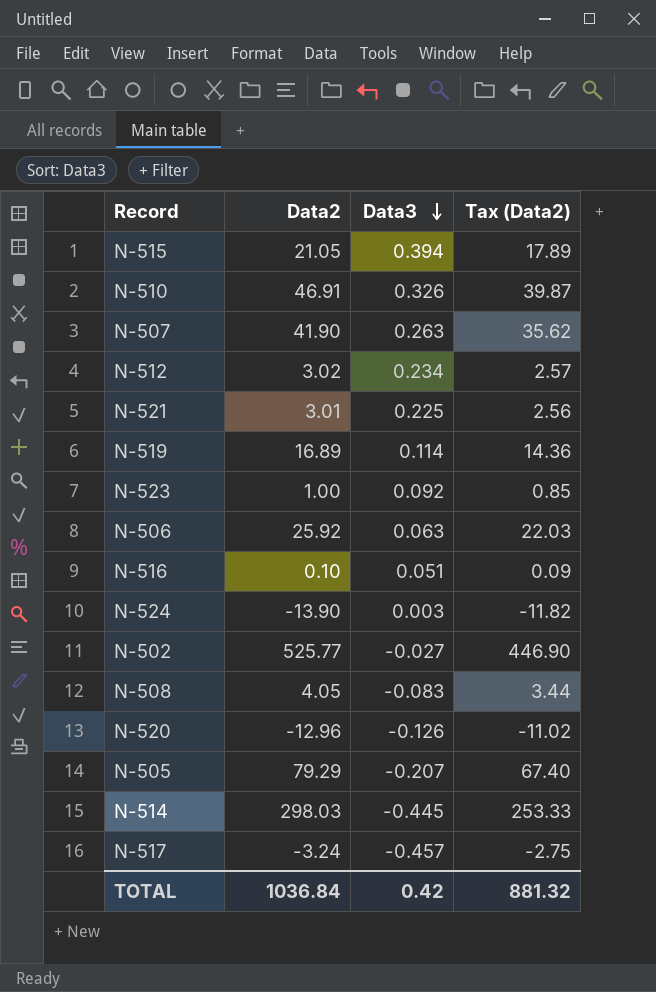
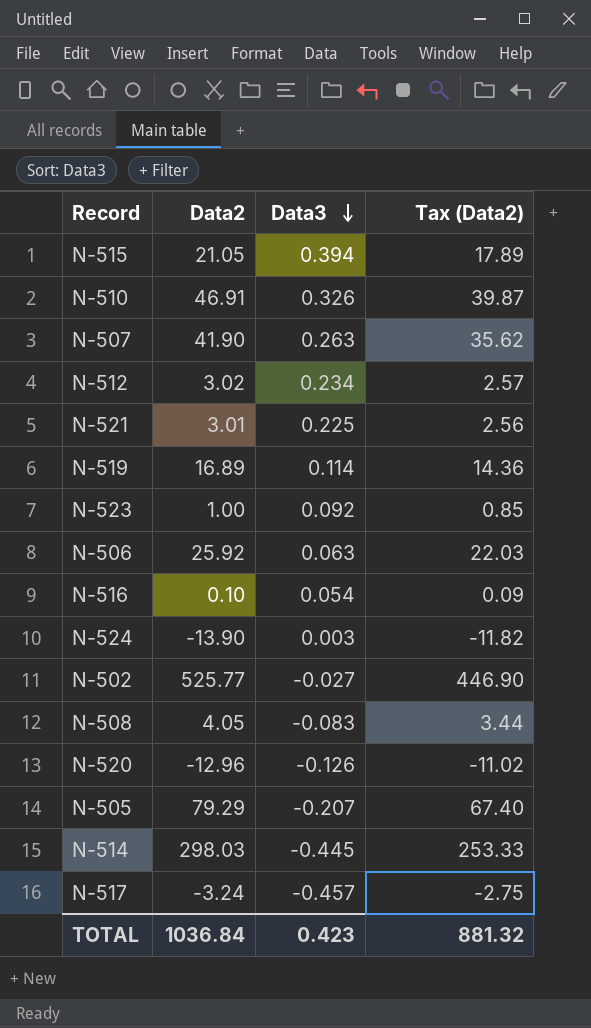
N-516 | Data3: 0.051 -> 0.054
TOTAL | Data3: 0.42 -> 0.423

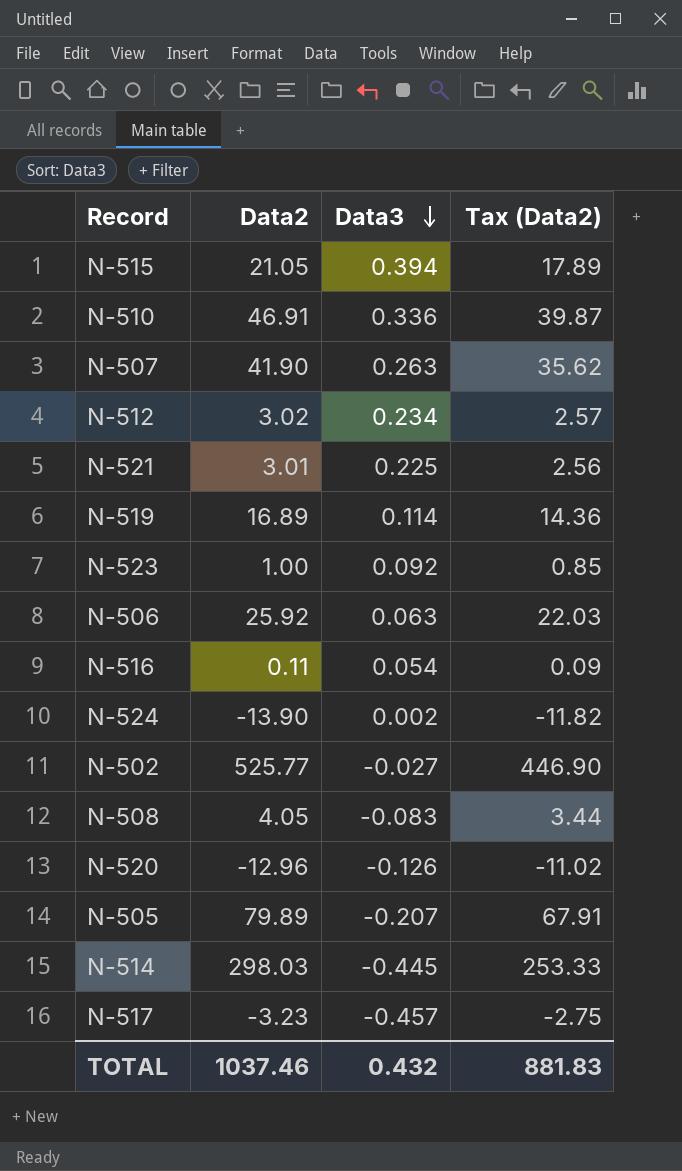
N-510 | Data3: 0.326 -> 0.336
N-516 | Data2: 0.10 -> 0.11
N-524 | Data3: 0.003 -> 0.002
N-505 | Data2: 79.29 -> 79.89
N-505 | Tax (Data2): 67.40 -> 67.91
N-517 | Data2: -3.24 -> -3.23
TOTAL | Data2: 1036.84 -> 1037.46
TOTAL | Data3: 0.423 -> 0.432
TOTAL | Tax (Data2): 881.32 -> 881.83

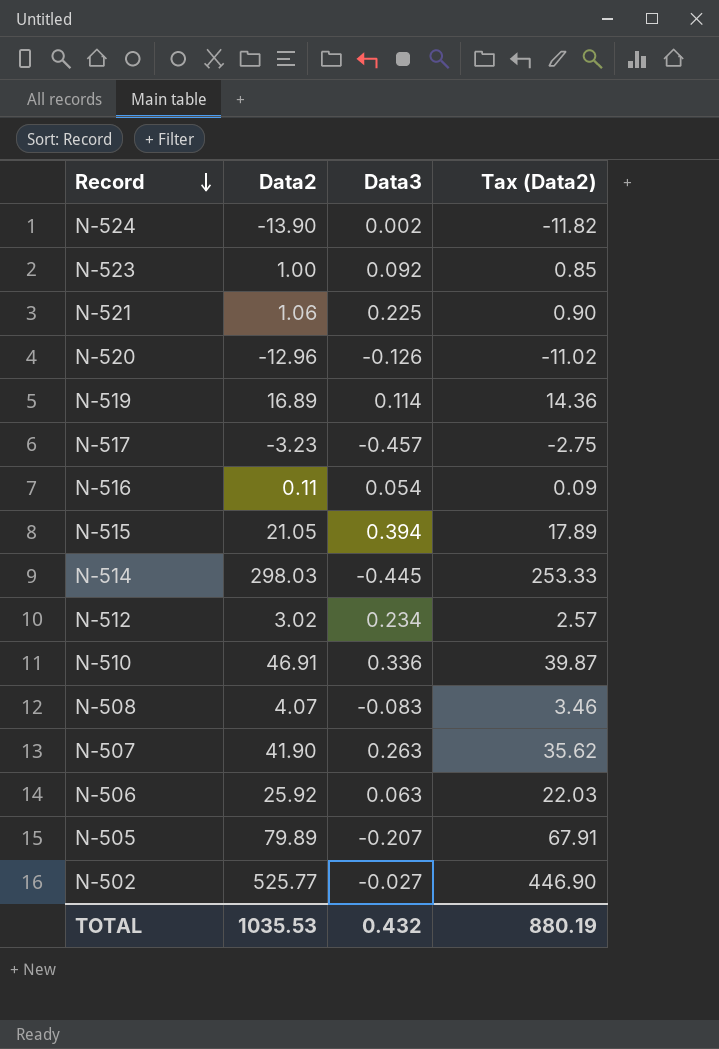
row order: Data3 descending -> Record descending
N-521 | Data2: 3.01 -> 1.06
N-521 | Tax (Data2): 2.56 -> 0.90
N-508 | Data2: 4.05 -> 4.07
N-508 | Tax (Data2): 3.44 -> 3.46
TOTAL | Data2: 1037.46 -> 1035.53
TOTAL | Tax (Data2): 881.83 -> 880.19

